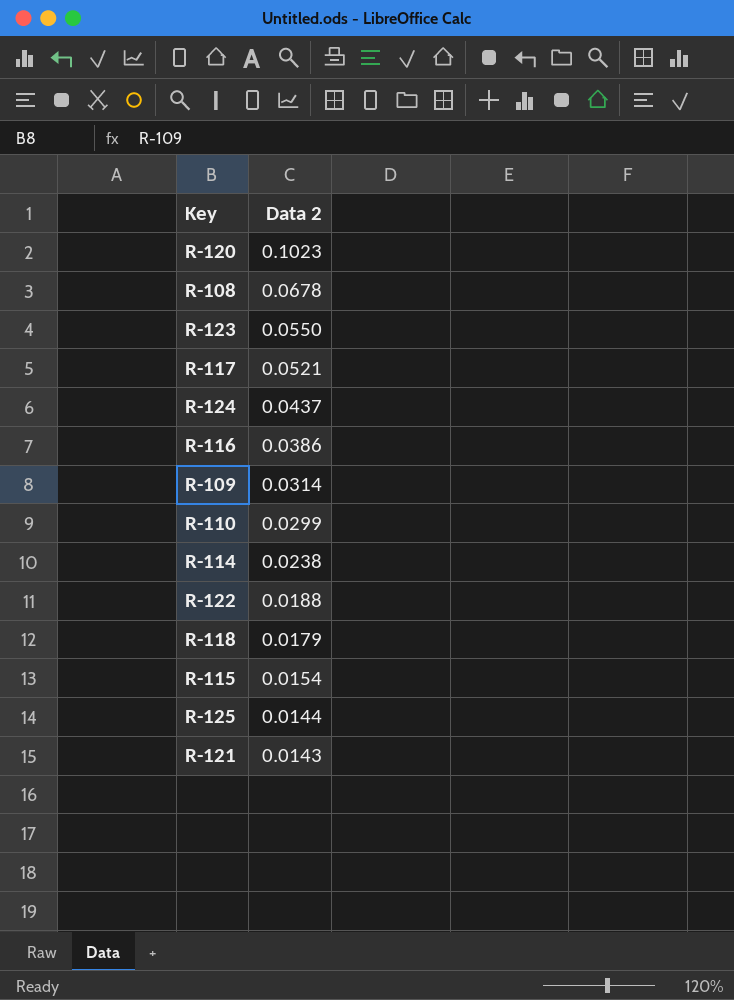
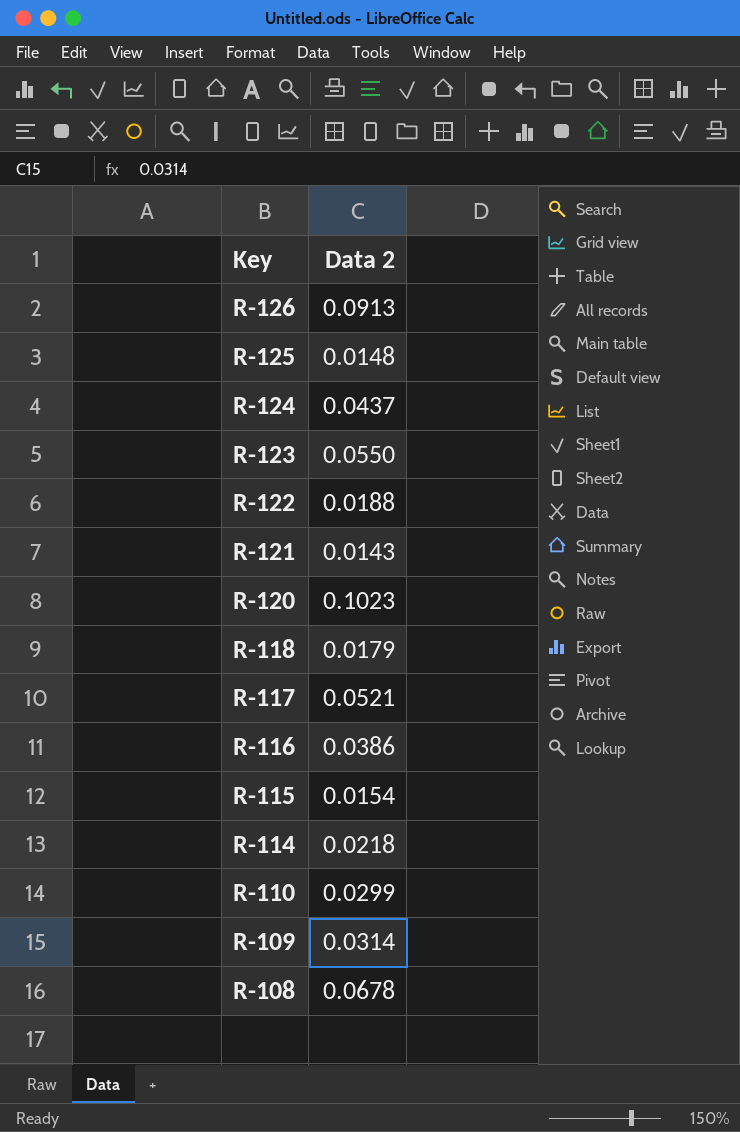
row order: Data 2 descending -> Key descending
row R-126: none -> 0.0913
R-125 | Data 2: 0.0144 -> 0.0148
R-114 | Data 2: 0.0238 -> 0.0218

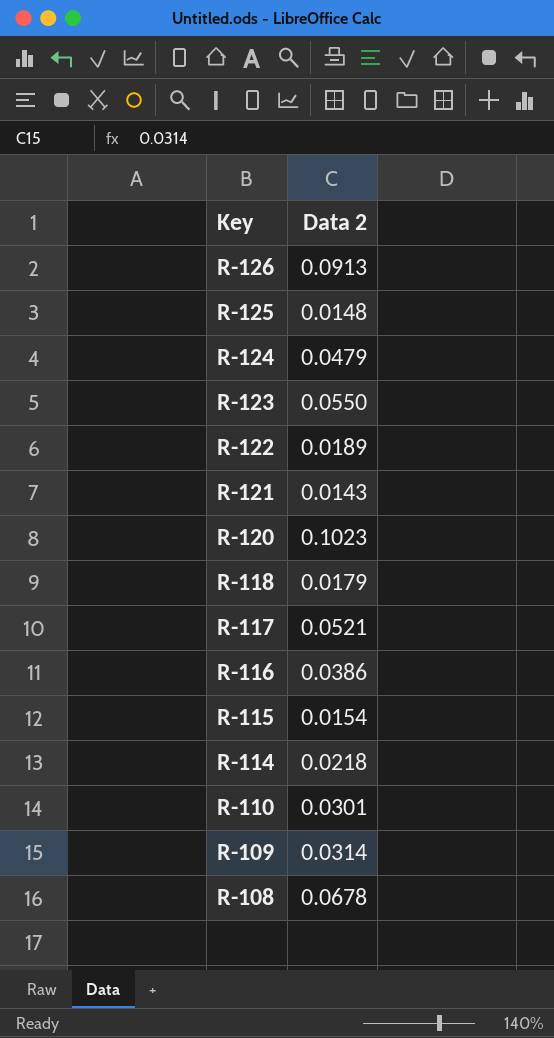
R-124 | Data 2: 0.0437 -> 0.0479
R-122 | Data 2: 0.0188 -> 0.0189
R-110 | Data 2: 0.0299 -> 0.0301

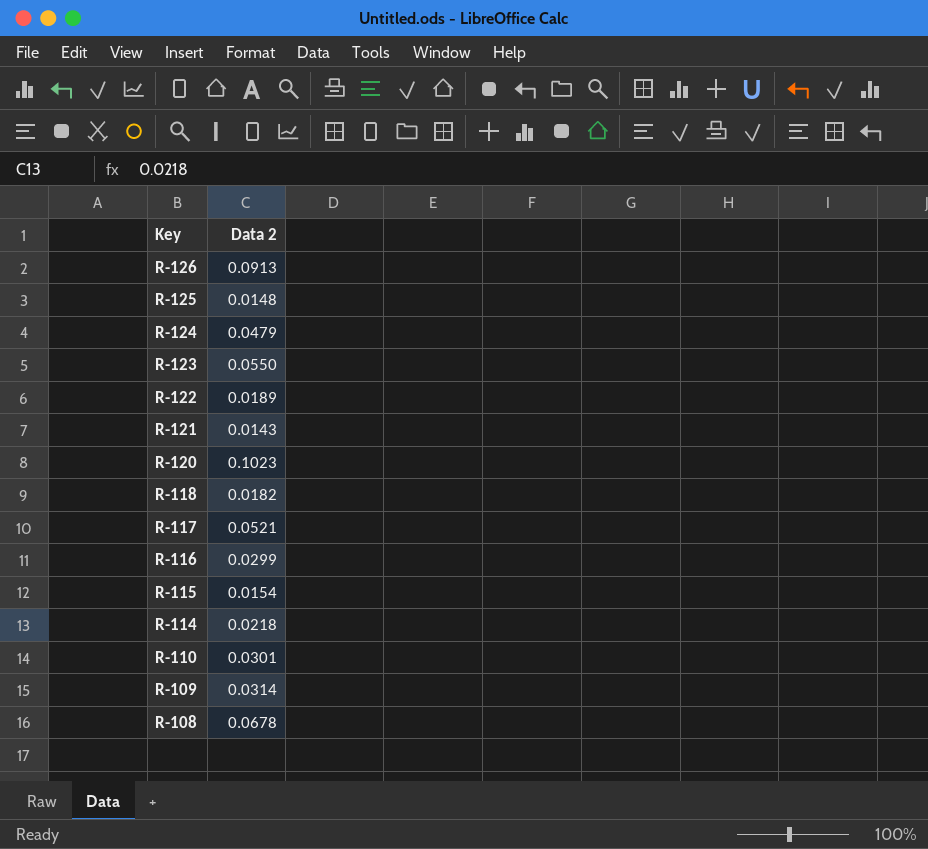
R-118 | Data 2: 0.0179 -> 0.0182
R-116 | Data 2: 0.0386 -> 0.0299

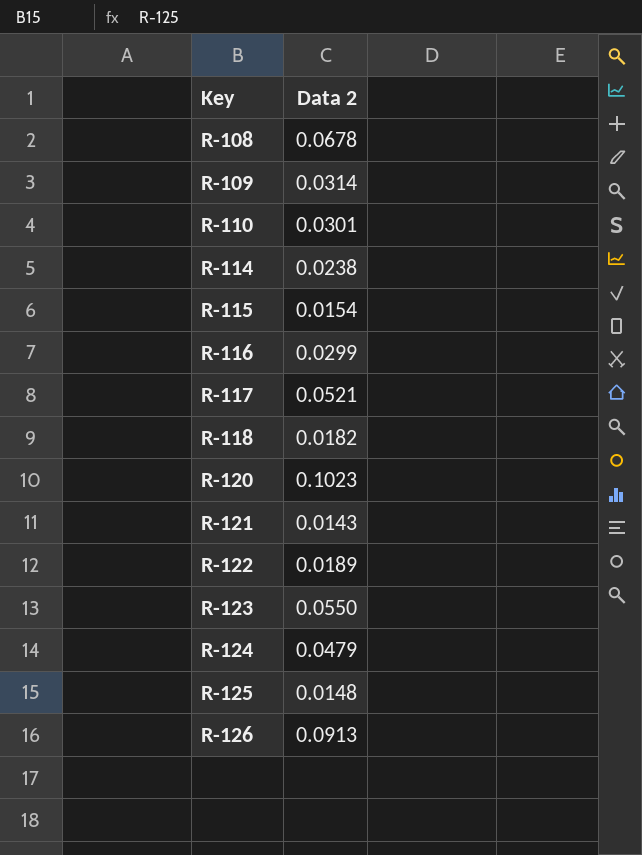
row order: Key descending -> Key ascending
R-114 | Data 2: 0.0218 -> 0.0238

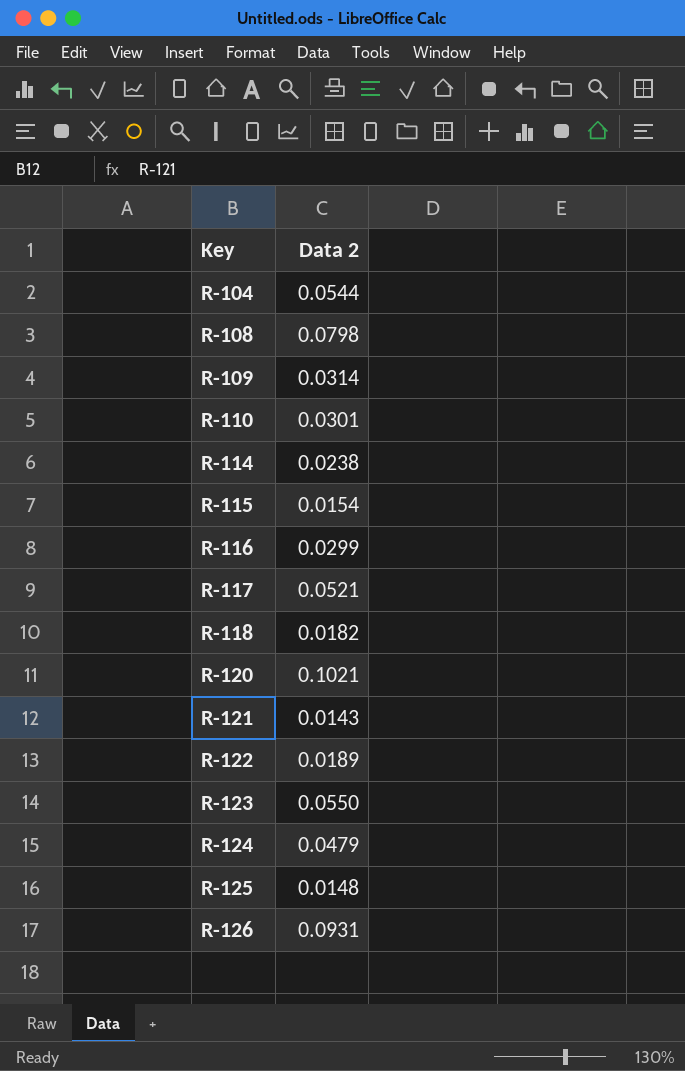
row R-104: none -> 0.0544
R-108 | Data 2: 0.0678 -> 0.0798
R-120 | Data 2: 0.1023 -> 0.1021
R-126 | Data 2: 0.0913 -> 0.0931

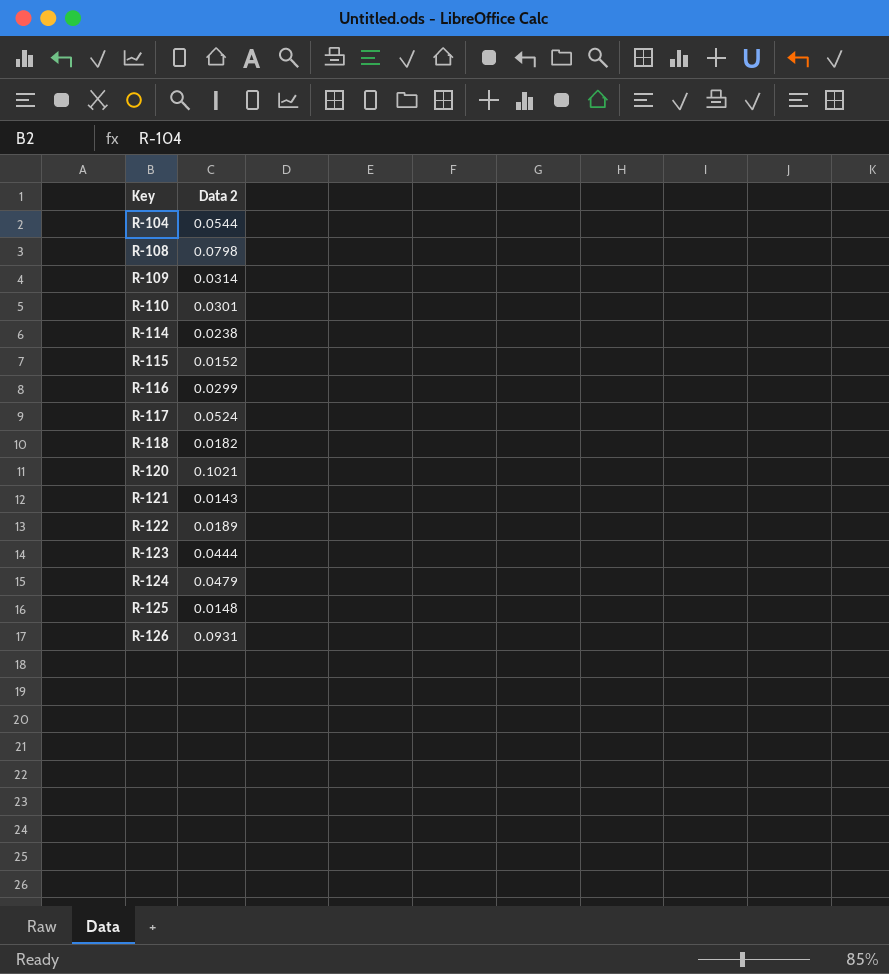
R-115 | Data 2: 0.0154 -> 0.0152
R-117 | Data 2: 0.0521 -> 0.0524
R-123 | Data 2: 0.0550 -> 0.0444

